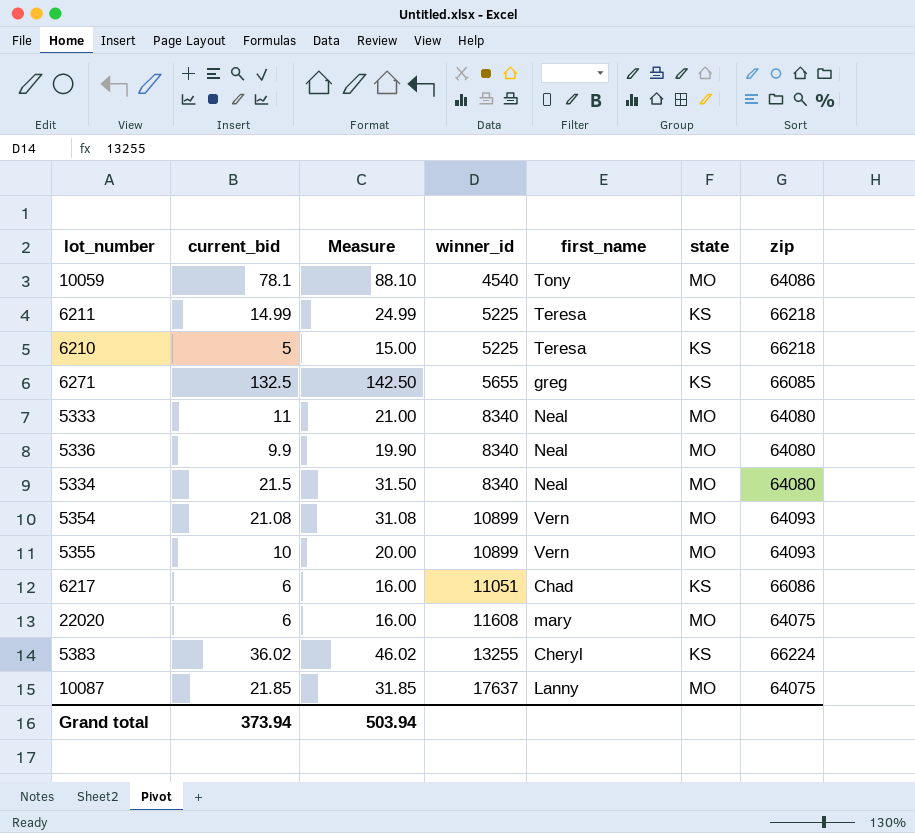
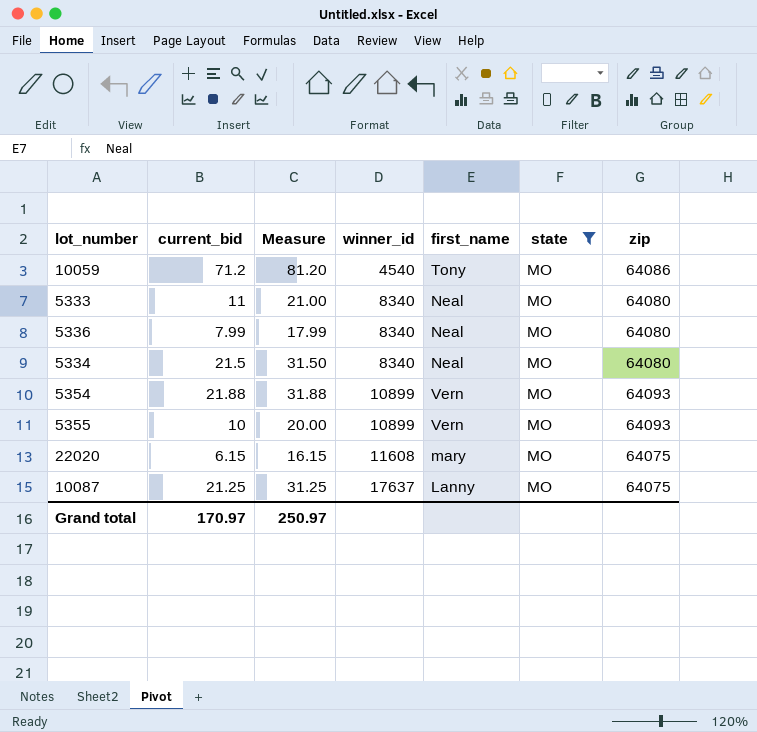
filter: none -> state = MO
10059 | current_bid: 78.1 -> 71.2
10059 | Measure: 88.10 -> 81.20
5336 | current_bid: 9.9 -> 7.99
5336 | Measure: 19.90 -> 17.99
5354 | current_bid: 21.08 -> 21.88
5354 | Measure: 31.08 -> 31.88
22020 | current_bid: 6 -> 6.15
22020 | Measure: 16.00 -> 16.15
10087 | current_bid: 21.85 -> 21.25
10087 | Measure: 31.85 -> 31.25
Grand total | current_bid: 373.94 -> 170.97
Grand total | Measure: 503.94 -> 250.97

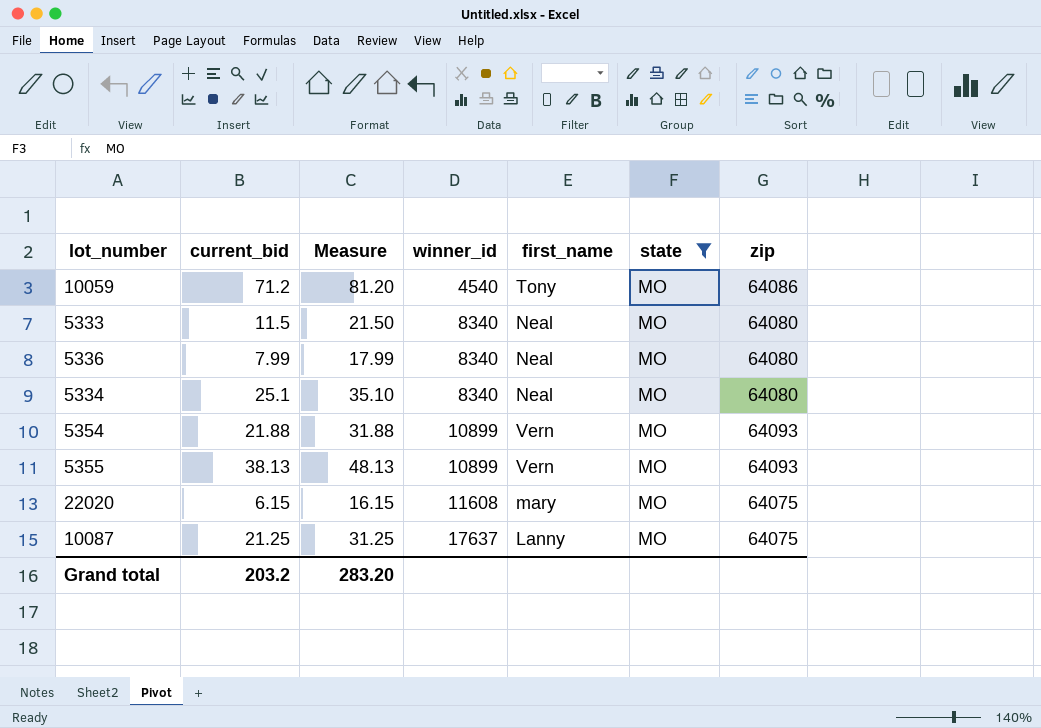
5333 | current_bid: 11 -> 11.5
5333 | Measure: 21.00 -> 21.50
5334 | current_bid: 21.5 -> 25.1
5334 | Measure: 31.50 -> 35.10
5355 | current_bid: 10 -> 38.13
5355 | Measure: 20.00 -> 48.13
Grand total | current_bid: 170.97 -> 203.2
Grand total | Measure: 250.97 -> 283.20

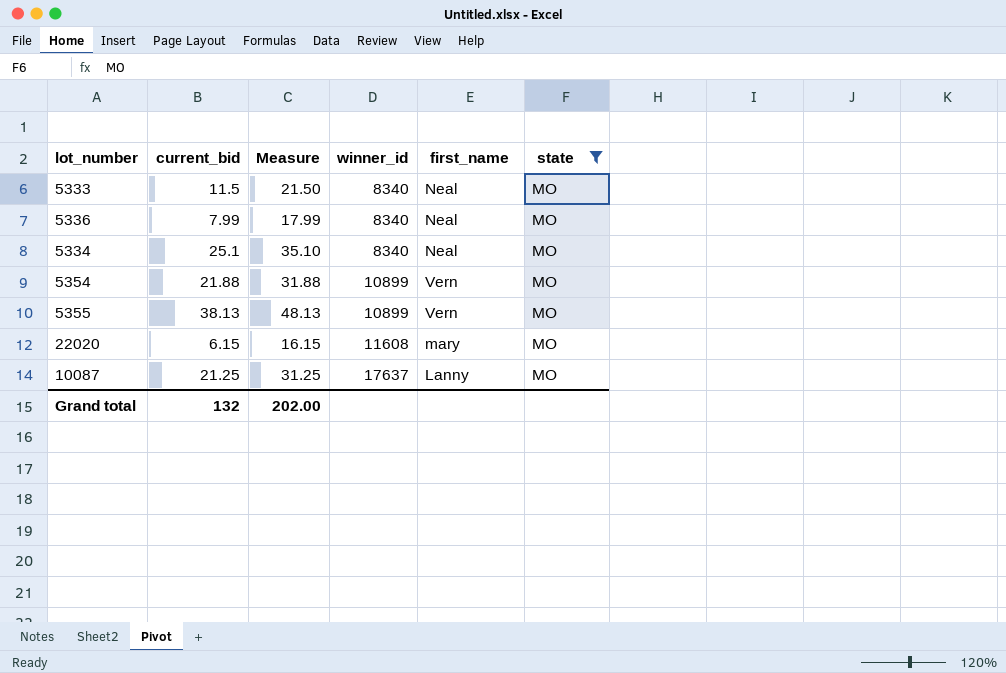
column zip | position: 7 -> none
row 10059: 71.2 | 81.20 | 4540 | Tony | MO | 64086 -> none
Grand total | current_bid: 203.2 -> 132
Grand total | Measure: 283.20 -> 202.00

